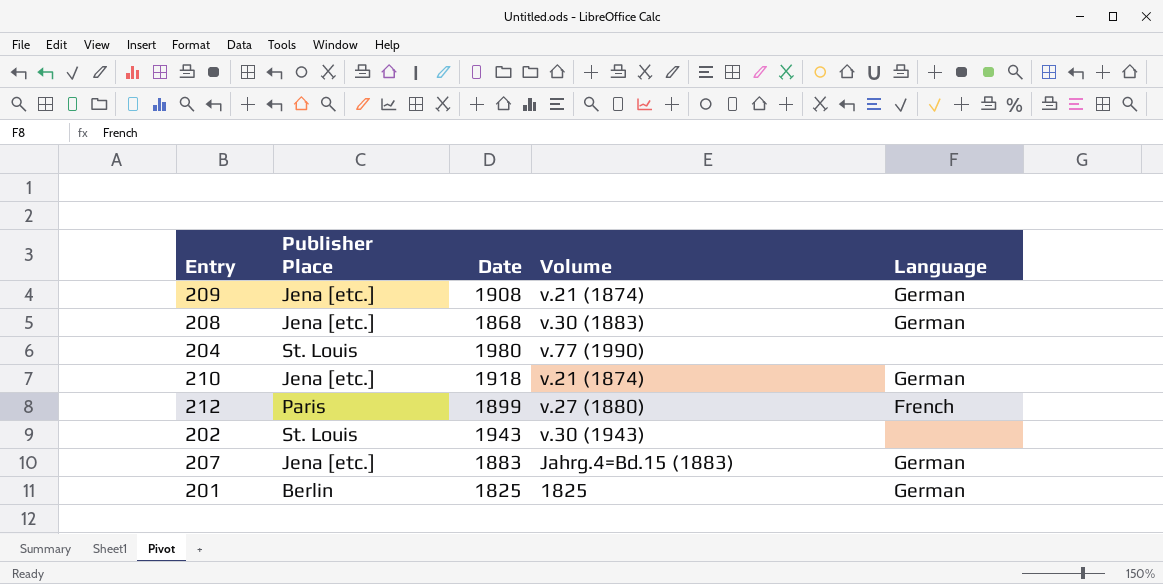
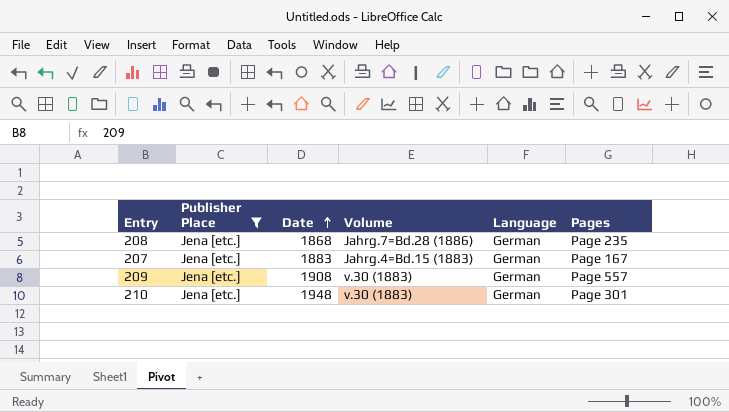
filter: none -> Publisher Place = Jena [etc.]
row order: none -> Date ascending
column Pages | position: none -> 6
208 | Volume: v.30 (1883) -> Jahrg.7=Bd.28 (1886)
209 | Volume: v.21 (1874) -> v.30 (1883)
210 | Date: 1918 -> 1948
210 | Volume: v.21 (1874) -> v.30 (1883)

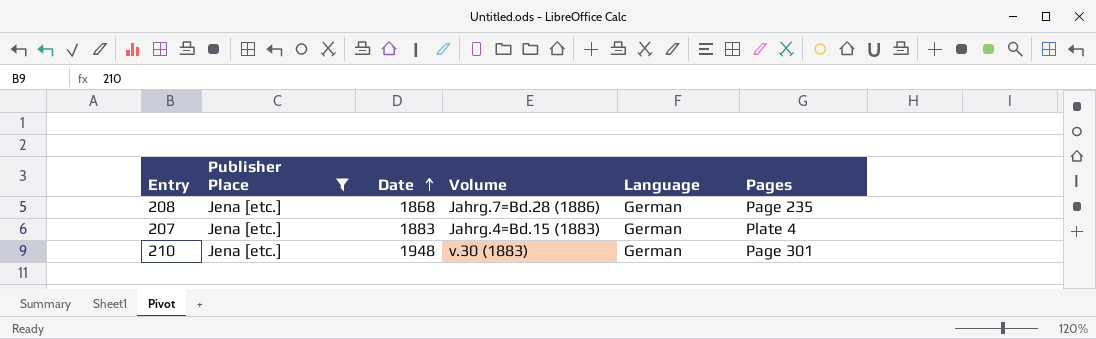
row 209: Jena [etc.] | 1908 | v.30 (1883) | German | Page 557 -> none
207 | Pages: Page 167 -> Plate 4

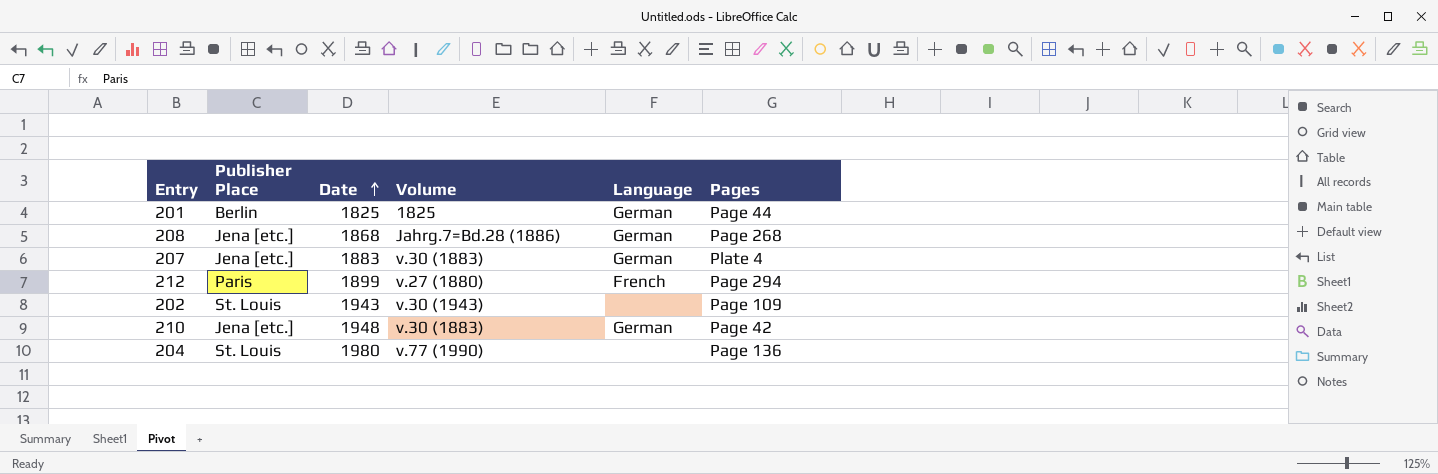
filter: Publisher Place = Jena [etc.] -> none
208 | Pages: Page 235 -> Page 268
207 | Volume: Jahrg.4=Bd.15 (1883) -> v.30 (1883)
210 | Pages: Page 301 -> Page 42

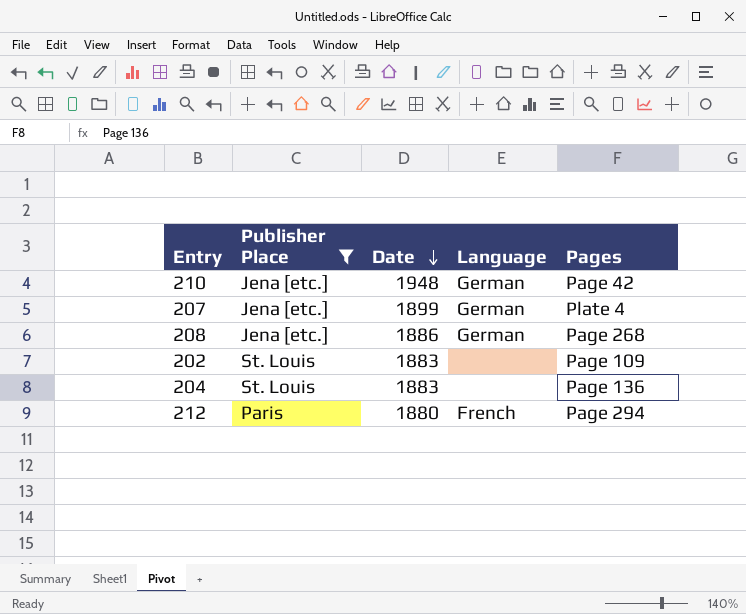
filter: none -> Publisher Place != Berlin
row order: Date ascending -> Date descending
column Volume | position: 4 -> none
207 | Date: 1883 -> 1899
208 | Date: 1868 -> 1886
202 | Date: 1943 -> 1883
204 | Date: 1980 -> 1883
212 | Date: 1899 -> 1880

